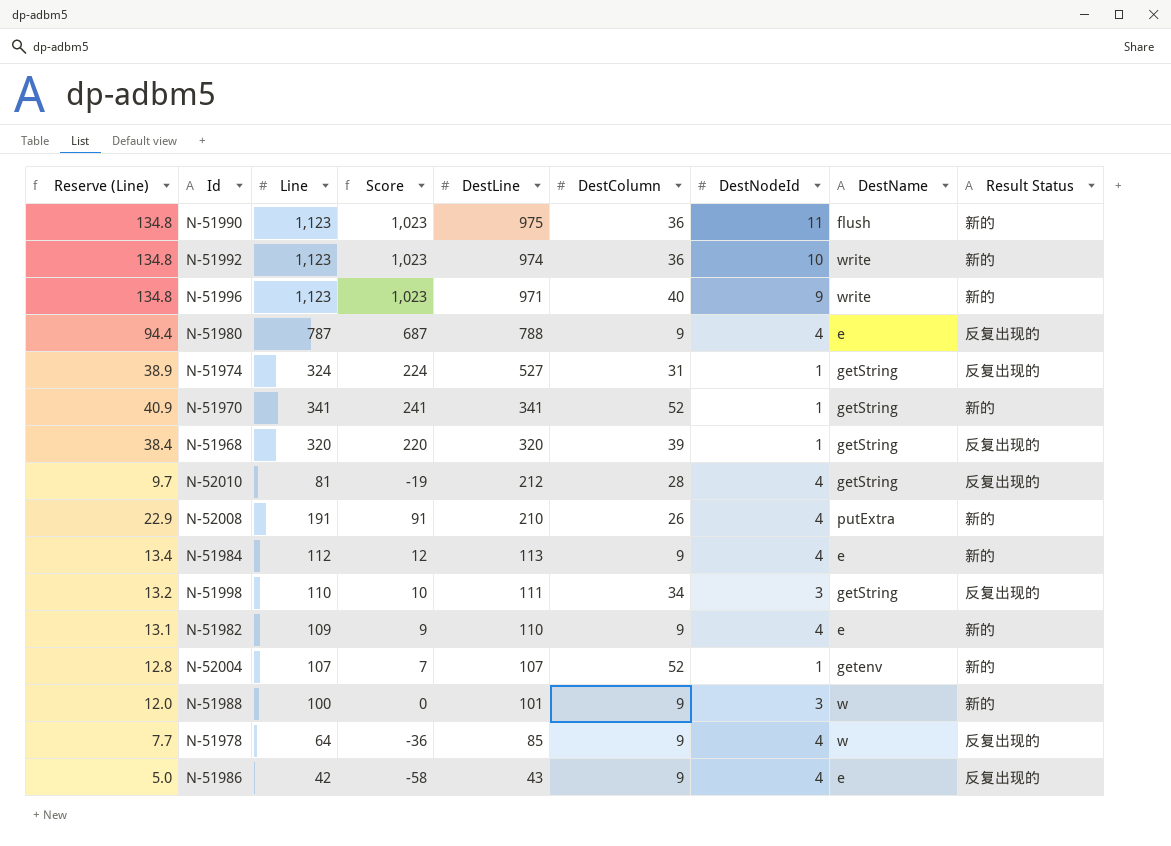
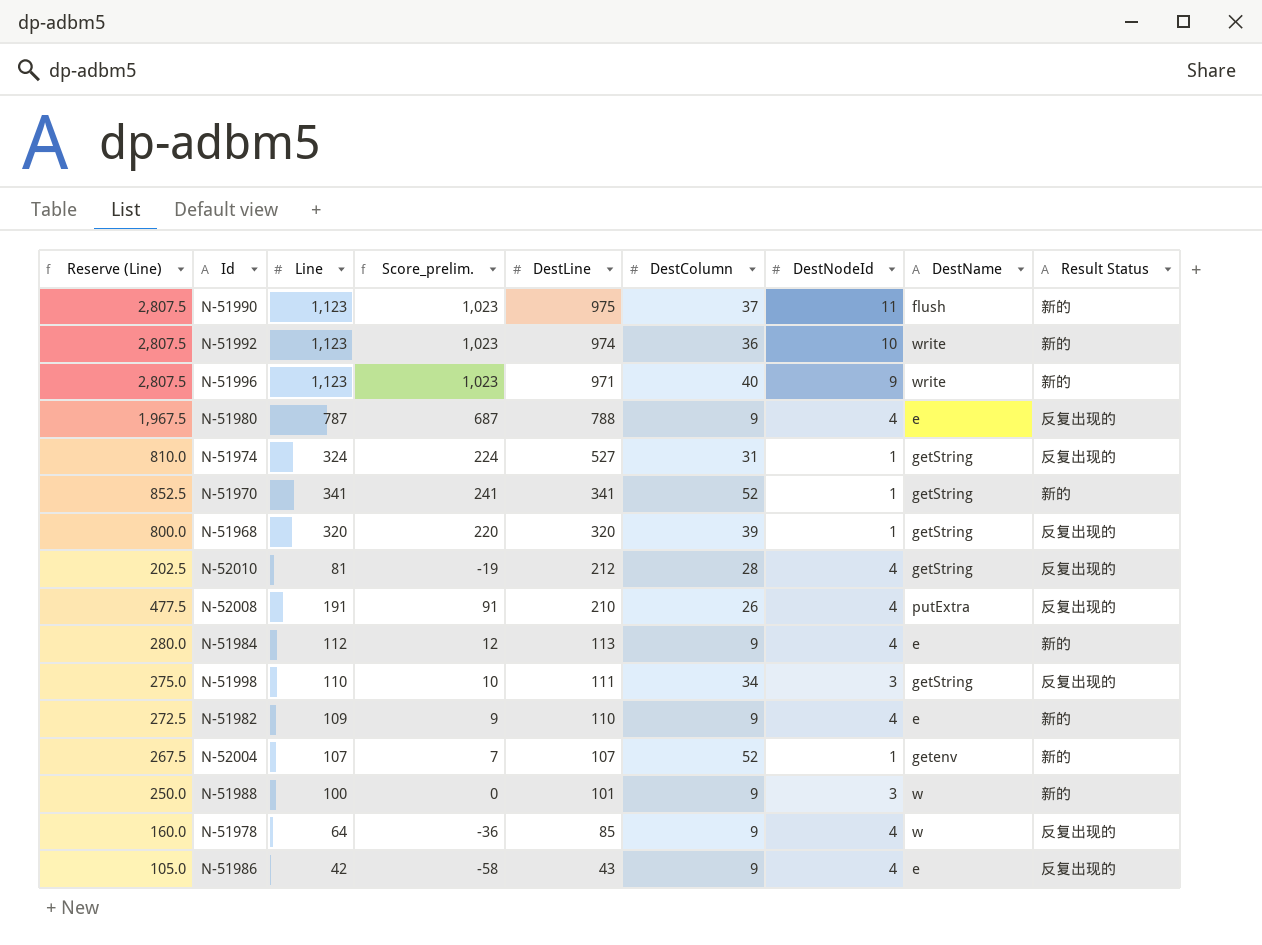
column Reserve (Line) | formula: [Line] * 0.12 -> [Line] * 2.5
column name: Score -> Score_prelim.
N-51990 | DestColumn: 36 -> 37
N-52008 | Result Status: 新的 -> 反复出现的

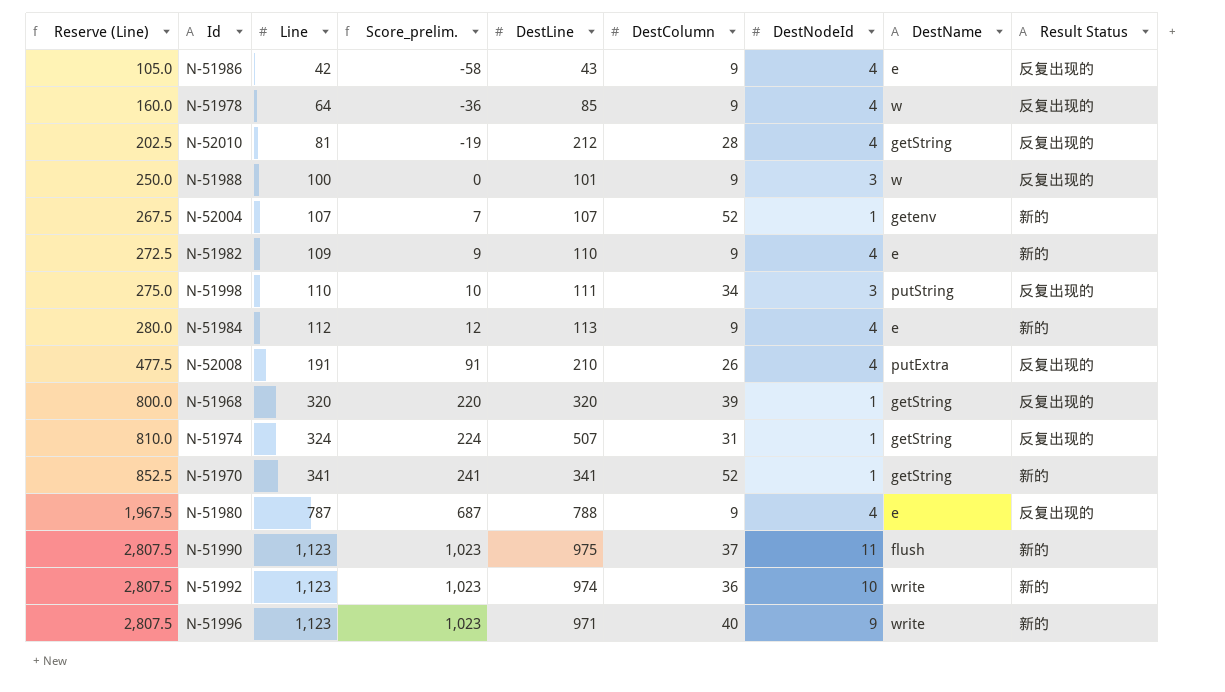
row order: DestLine descending -> Reserve (Line) ascending
N-51988 | Result Status: 新的 -> 反复出现的
N-51998 | DestName: getString -> putString
N-51974 | DestLine: 527 -> 507

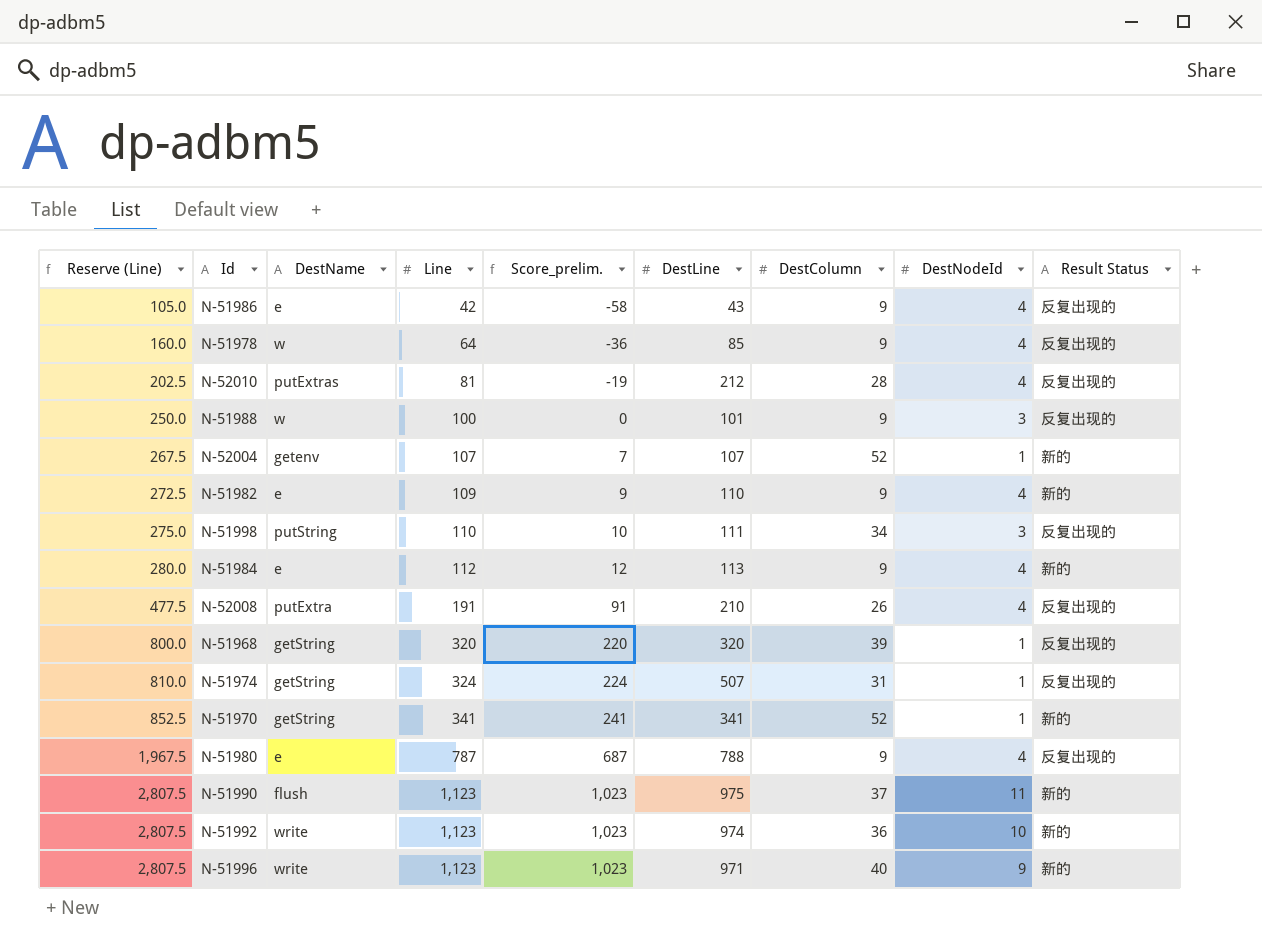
column DestName | position: 8 -> 3
N-52010 | DestName: getString -> putExtras

